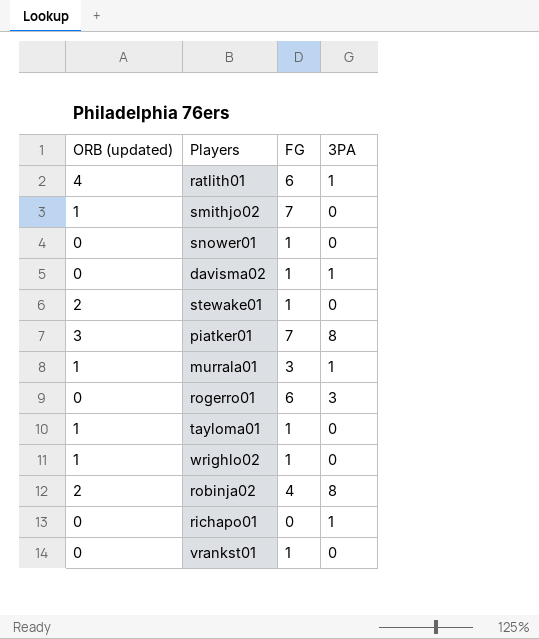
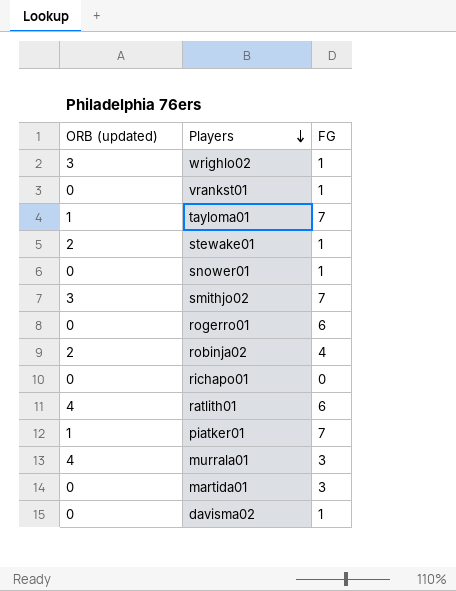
row order: none -> Players descending
column 3PA | position: 4 -> none
wrighlo02 | ORB (updated): 1 -> 3
tayloma01 | FG: 1 -> 7
smithjo02 | ORB (updated): 1 -> 3
piatker01 | ORB (updated): 3 -> 1
murrala01 | ORB (updated): 1 -> 4
row martida01: none -> 0 | 3

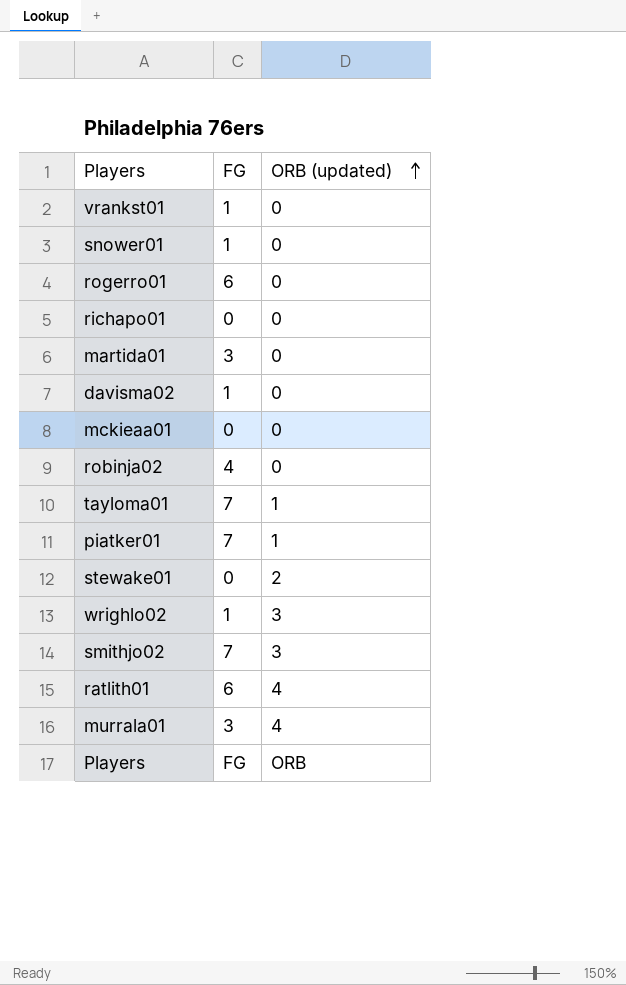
row order: Players descending -> ORB (updated) ascending
column ORB (updated) | position: 1 -> 3
row mckieaa01: none -> 0 | 0
robinja02 | ORB (updated): 2 -> 0
stewake01 | FG: 1 -> 0
row Players: none -> FG | ORB

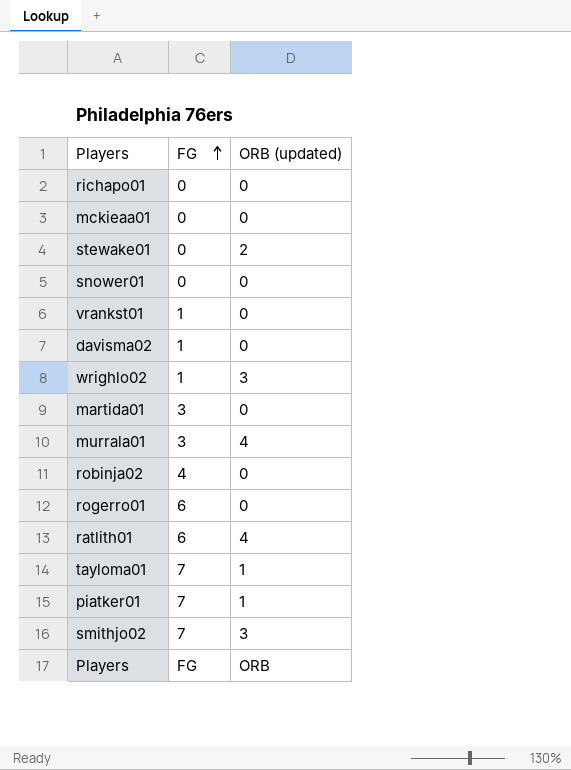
row order: ORB (updated) ascending -> FG ascending
snower01 | FG: 1 -> 0

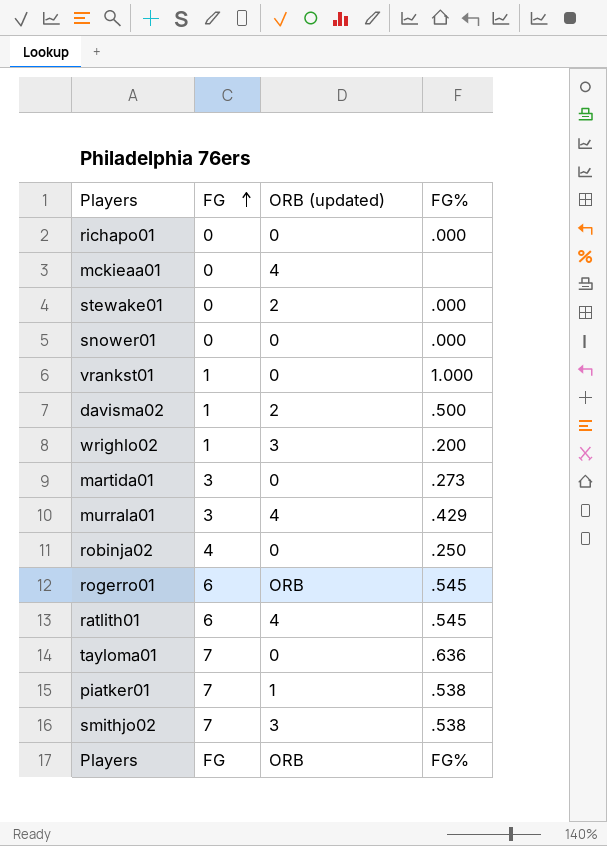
column FG% | position: none -> 4
mckieaa01 | ORB (updated): 0 -> 4
davisma02 | ORB (updated): 0 -> 2
rogerro01 | ORB (updated): 0 -> ORB
tayloma01 | ORB (updated): 1 -> 0

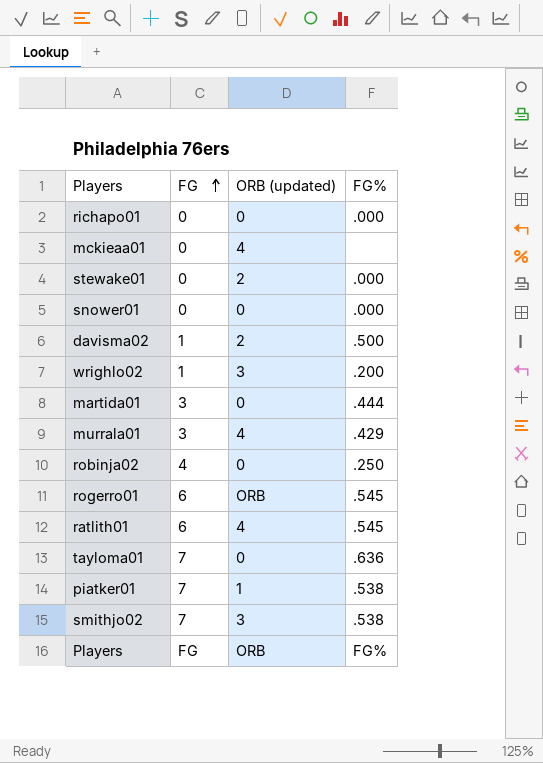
row vrankst01: 1 | 0 | 1.000 -> none
martida01 | FG%: .273 -> .444

